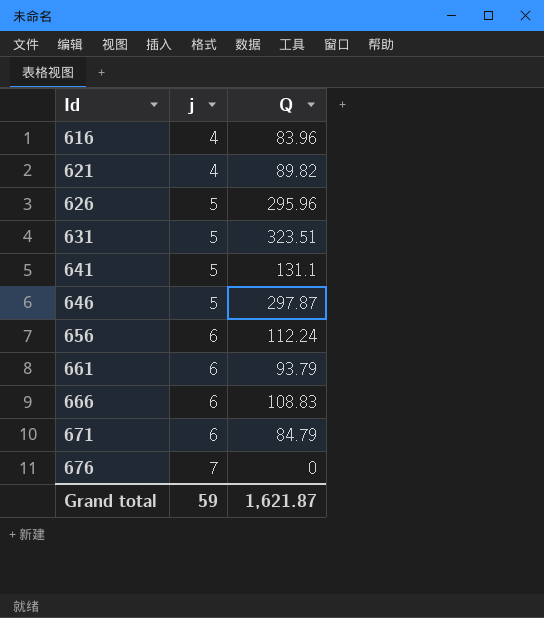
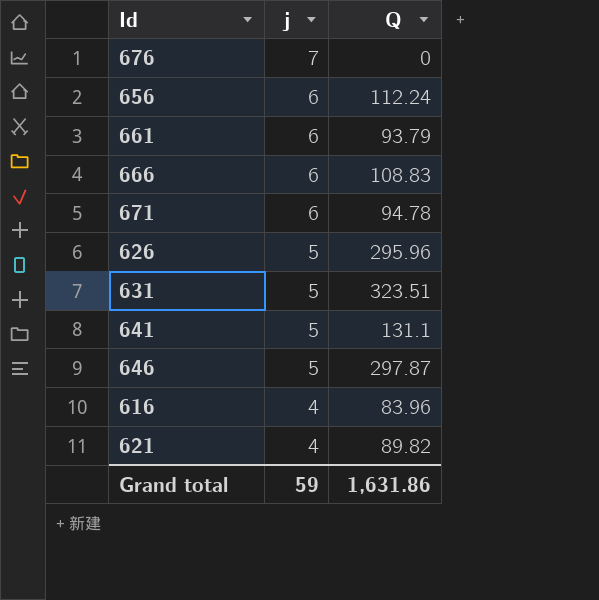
row order: Id ascending -> j descending
671 | Q: 84.79 -> 94.78
Grand total | Q: 1,621.87 -> 1,631.86

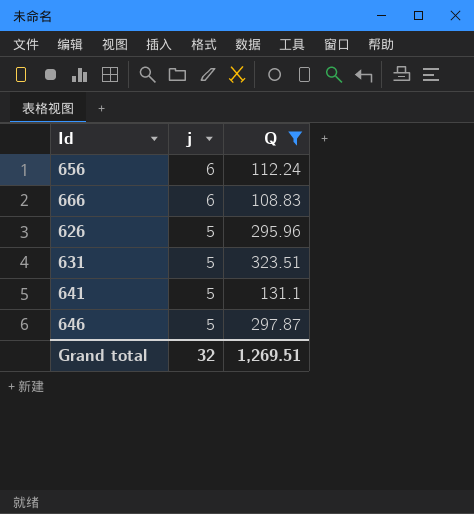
filter: none -> Q >= 108.83
Grand total | j: 59 -> 32
Grand total | Q: 1,631.86 -> 1,269.51

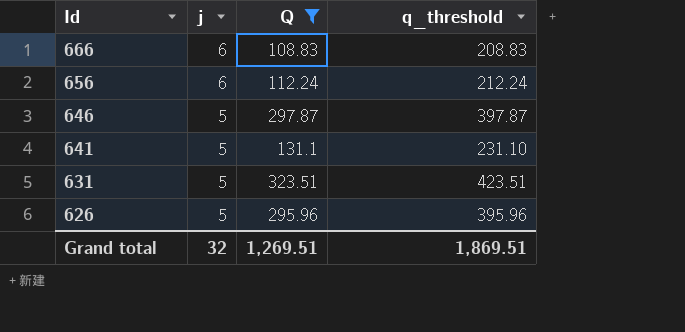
row order: j descending -> Id descending
column q_threshold | formula: none -> [Q] + 100

